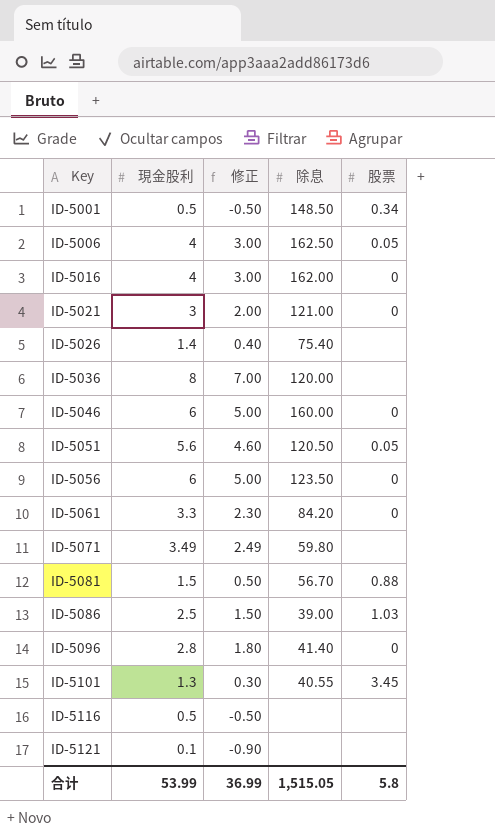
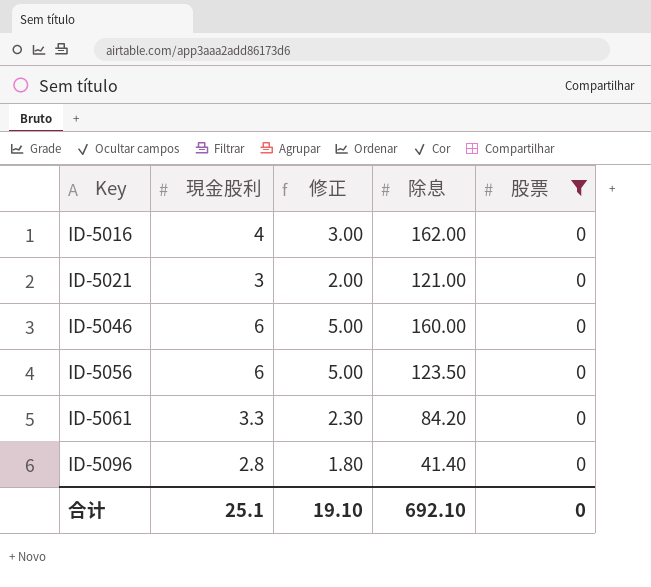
filter: none -> 股票 = 0
合计 | 現金股利: 53.99 -> 25.1
合计 | 修正: 36.99 -> 19.10
合计 | 除息: 1,515.05 -> 692.10
合计 | 股票: 5.8 -> 0

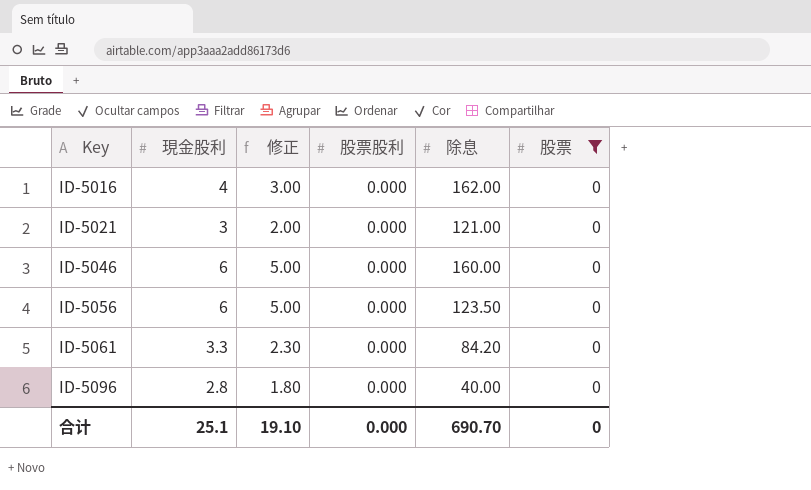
column 股票股利 | position: none -> 4
ID-5096 | 除息: 41.40 -> 40.00
合计 | 除息: 692.10 -> 690.70

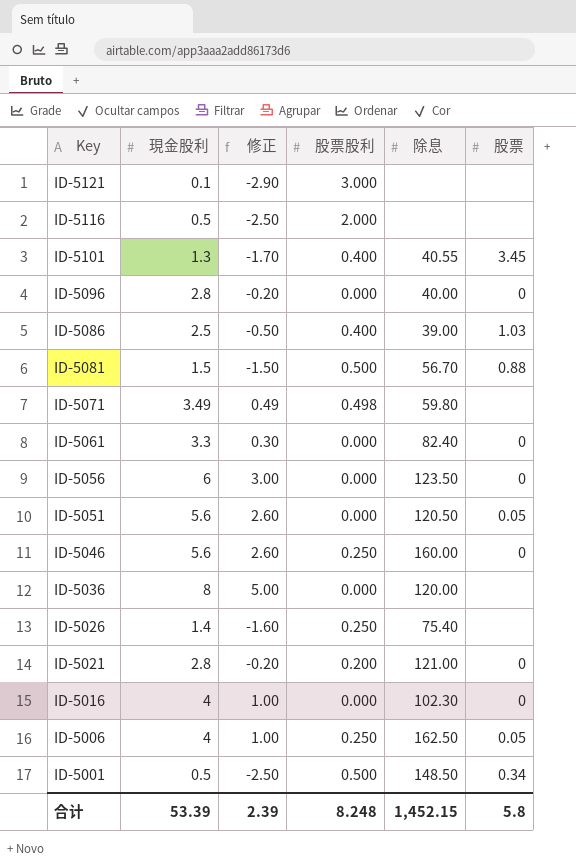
filter: 股票 = 0 -> none
row order: Key ascending -> Key descending
column 修正 | formula: [現金股利] - 1 -> [現金股利] - 3
ID-5061 | 除息: 84.20 -> 82.40
ID-5046 | 現金股利: 6 -> 5.6
ID-5046 | 股票股利: 0.000 -> 0.250
ID-5021 | 現金股利: 3 -> 2.8
ID-5021 | 股票股利: 0.000 -> 0.200
ID-5016 | 除息: 162.00 -> 102.30
合计 | 現金股利: 25.1 -> 53.39
合计 | 修正: 19.10 -> 2.39
合计 | 股票股利: 0.000 -> 8.248
合计 | 除息: 690.70 -> 1,452.15
合计 | 股票: 0 -> 5.8

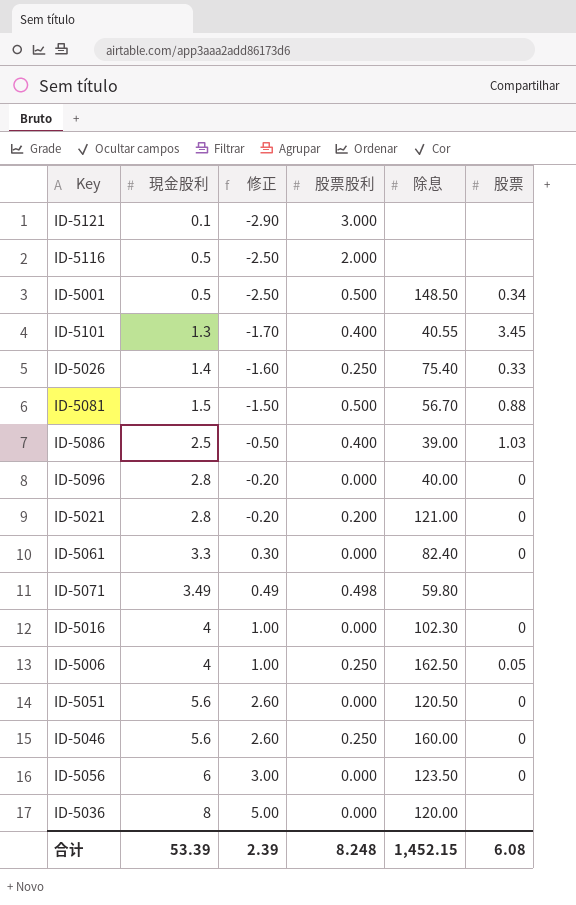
row order: Key descending -> 現金股利 ascending
ID-5026 | 股票: none -> 0.33
ID-5051 | 股票: 0.05 -> 0
合计 | 股票: 5.8 -> 6.08

